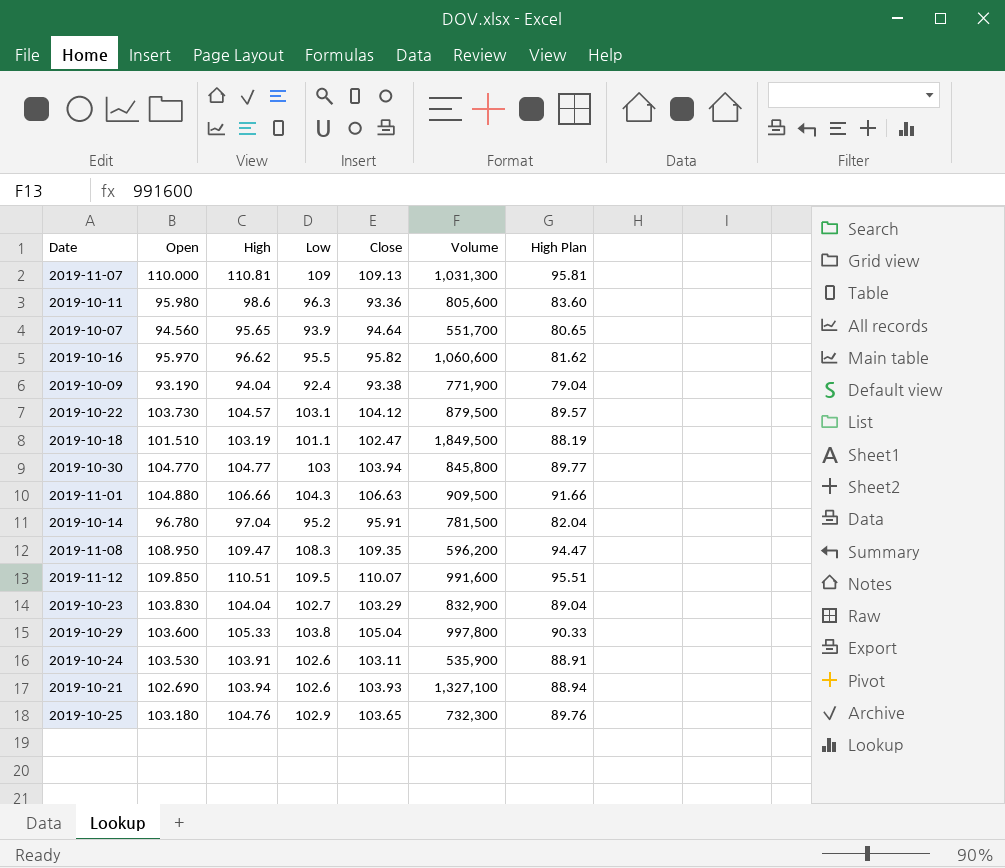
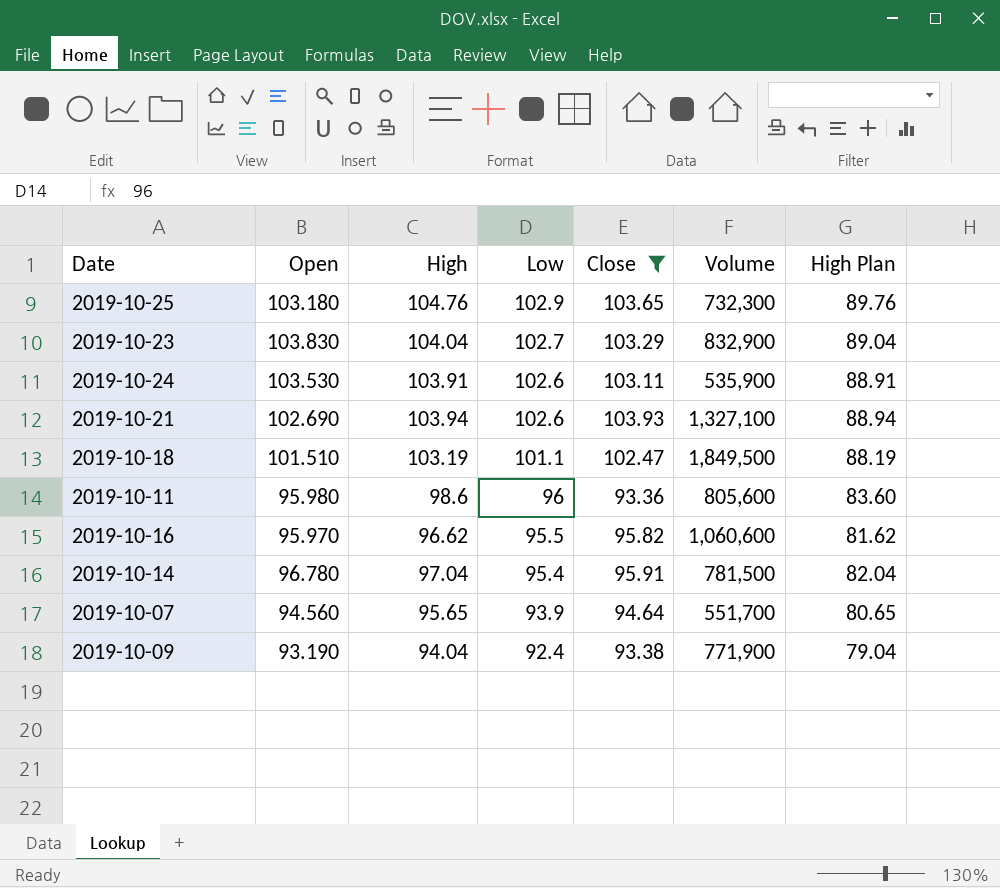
filter: none -> Close <= 103.93
row order: none -> Low descending
2019-10-11 | Low: 96.3 -> 96
2019-10-14 | Low: 95.2 -> 95.4

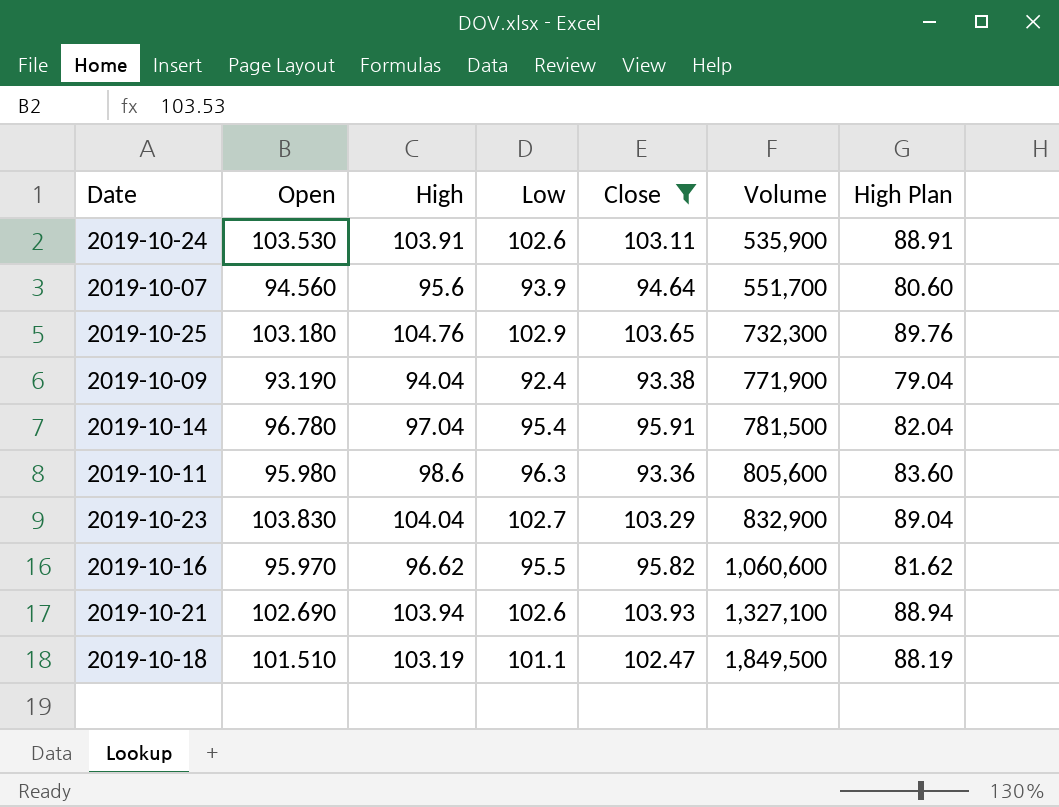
row order: Low descending -> Volume ascending
2019-10-07 | High: 95.65 -> 95.6
2019-10-07 | High Plan: 80.65 -> 80.60
2019-10-11 | Low: 96 -> 96.3

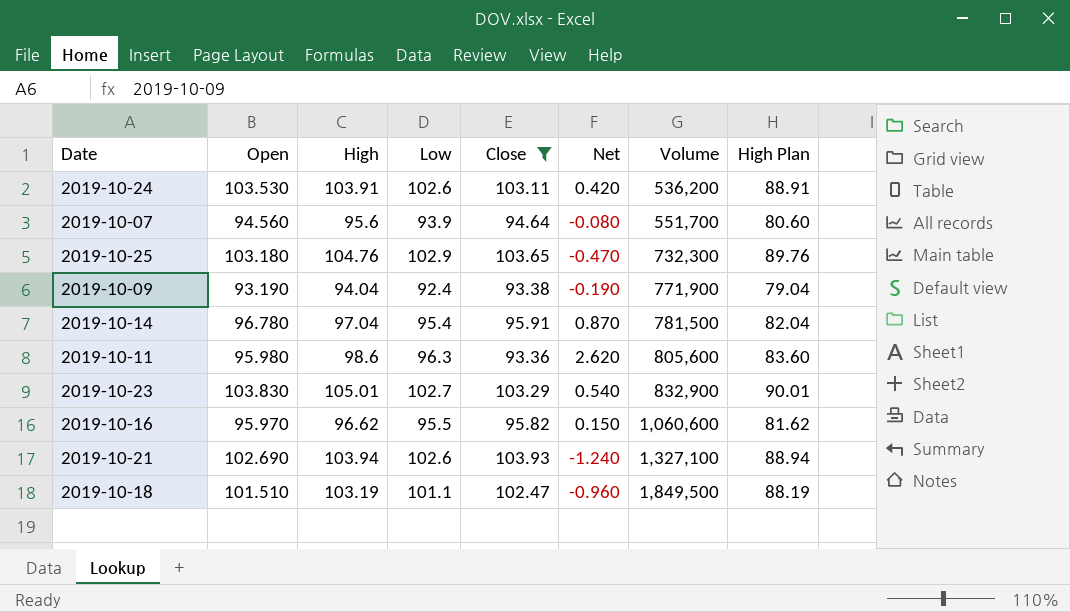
column Net | formula: none -> [Open] - [Close]
2019-10-24 | Volume: 535,900 -> 536,200
2019-10-23 | High: 104.04 -> 105.01
2019-10-23 | High Plan: 89.04 -> 90.01

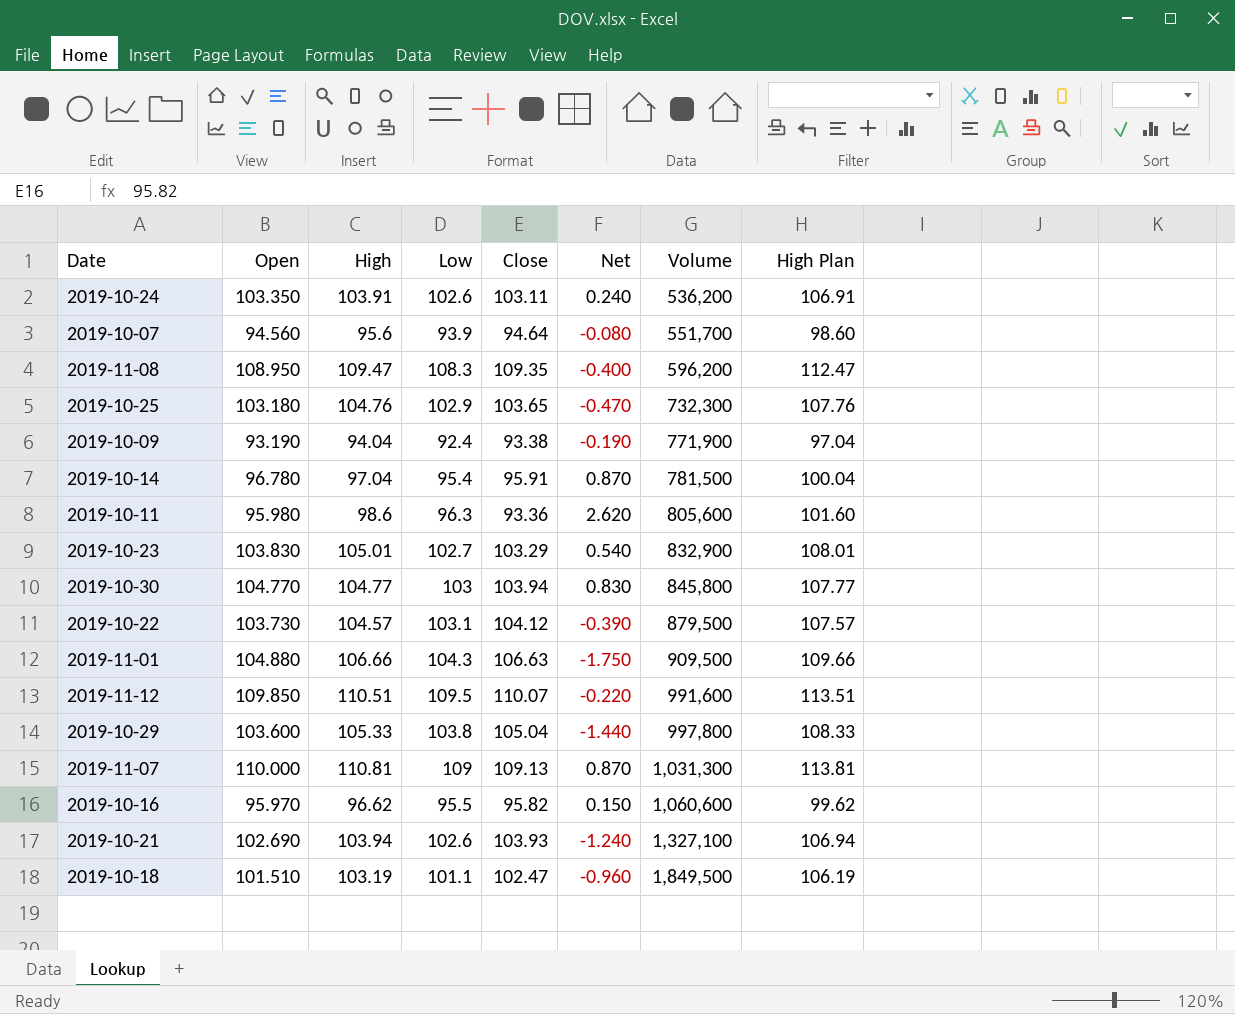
filter: Close <= 103.93 -> none
column High Plan | formula: [High] - 15 -> [High] + 3
2019-10-24 | Open: 103.530 -> 103.350
2019-10-24 | Net: 0.420 -> 0.240

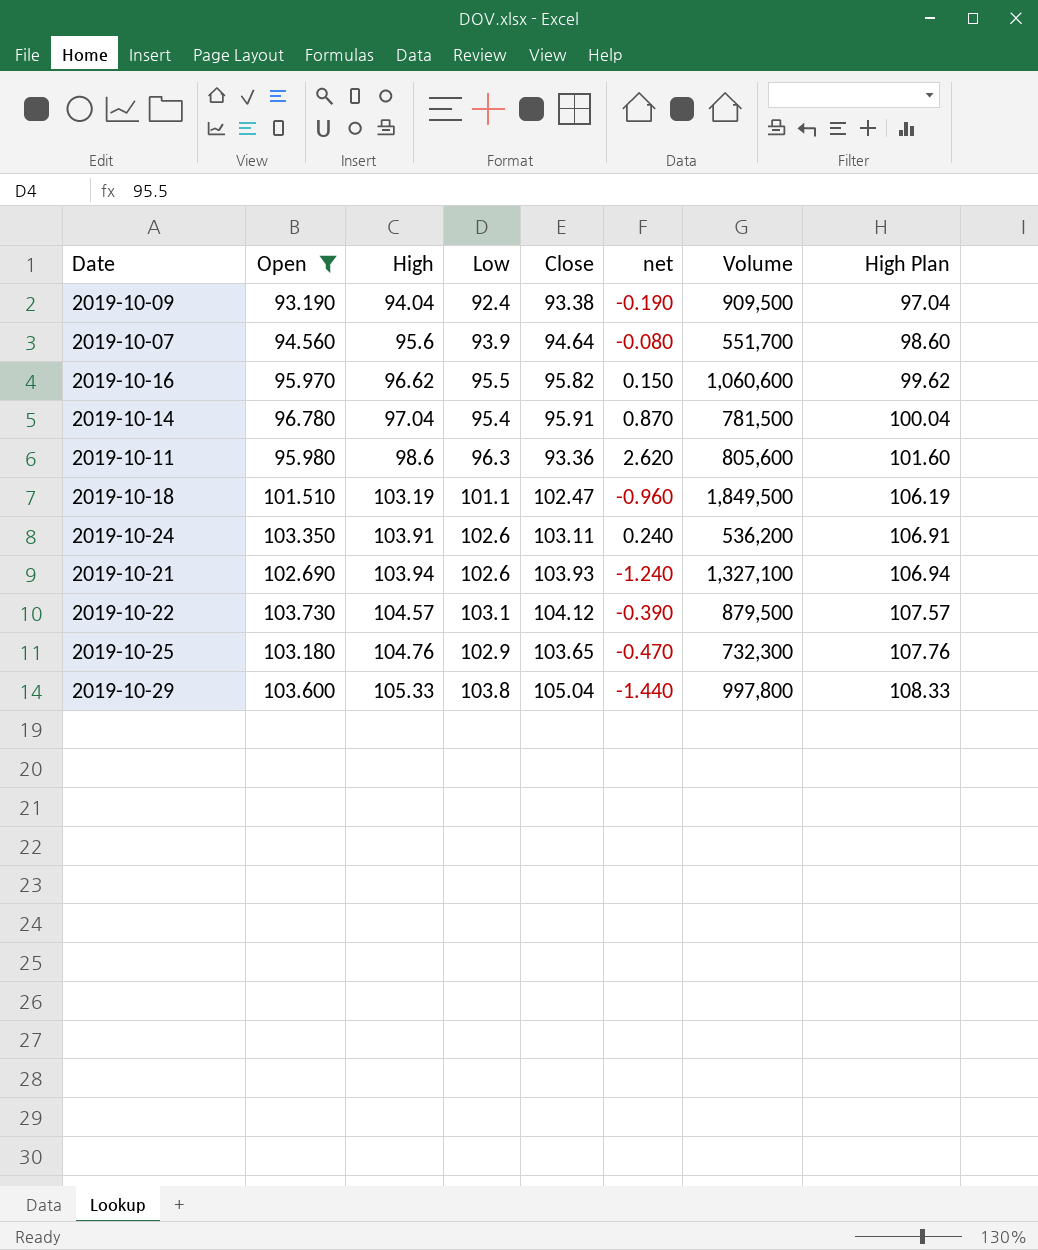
filter: none -> Open <= 103.730
row order: Volume ascending -> High ascending
column name: Net -> net
2019-10-09 | Volume: 771,900 -> 909,500

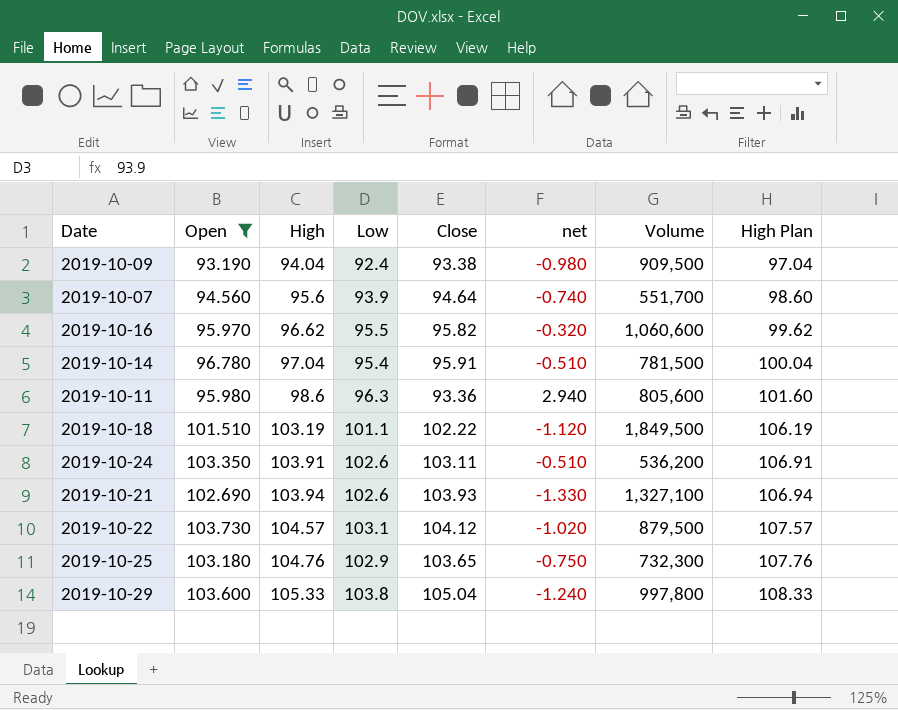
column net | formula: [Open] - [Close] -> [Low] - [Close]
2019-10-18 | Close: 102.47 -> 102.22

